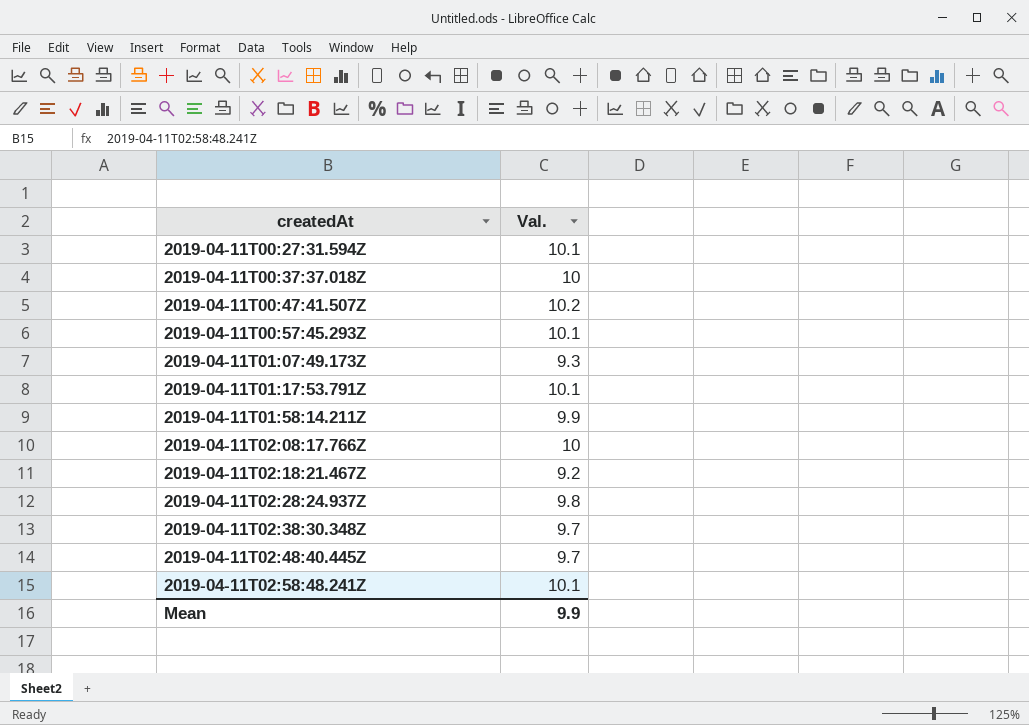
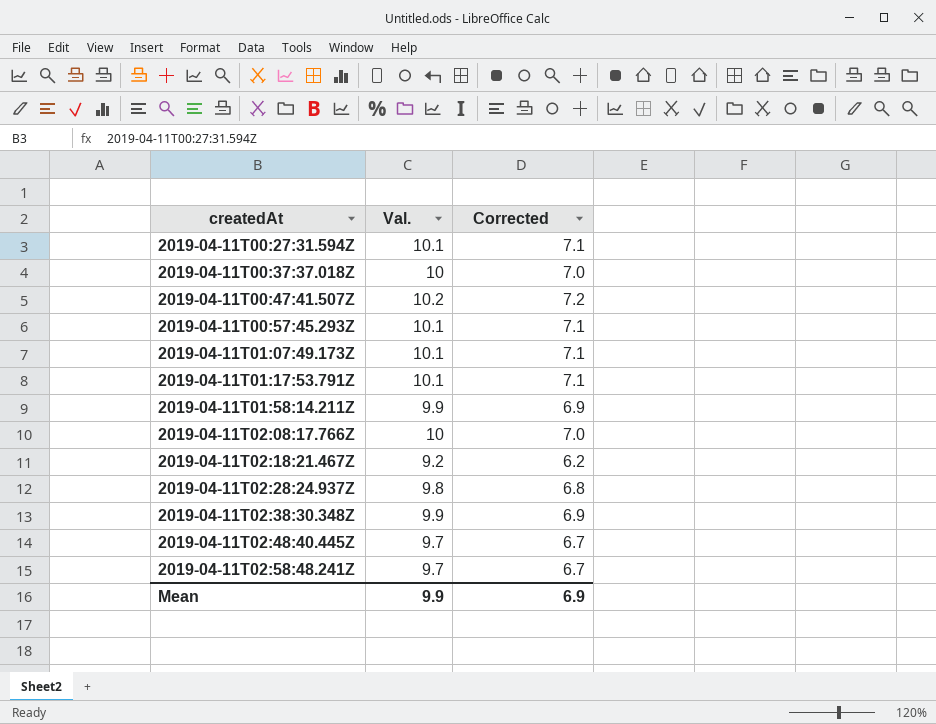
column Corrected | formula: none -> [Val.] - 3
2019-04-11T01:07:49.173Z | Val.: 9.3 -> 10.1
2019-04-11T02:38:30.348Z | Val.: 9.7 -> 9.9
2019-04-11T02:58:48.241Z | Val.: 10.1 -> 9.7

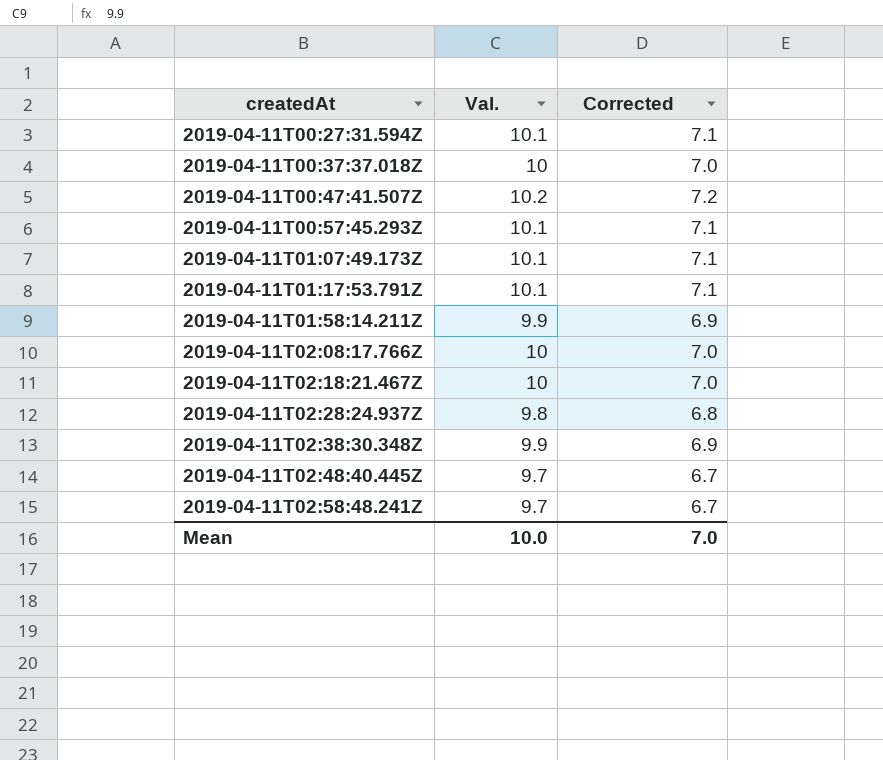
2019-04-11T02:18:21.467Z | Val.: 9.2 -> 10
2019-04-11T02:18:21.467Z | Corrected: 6.2 -> 7.0
Mean | Val.: 9.9 -> 10.0
Mean | Corrected: 6.9 -> 7.0

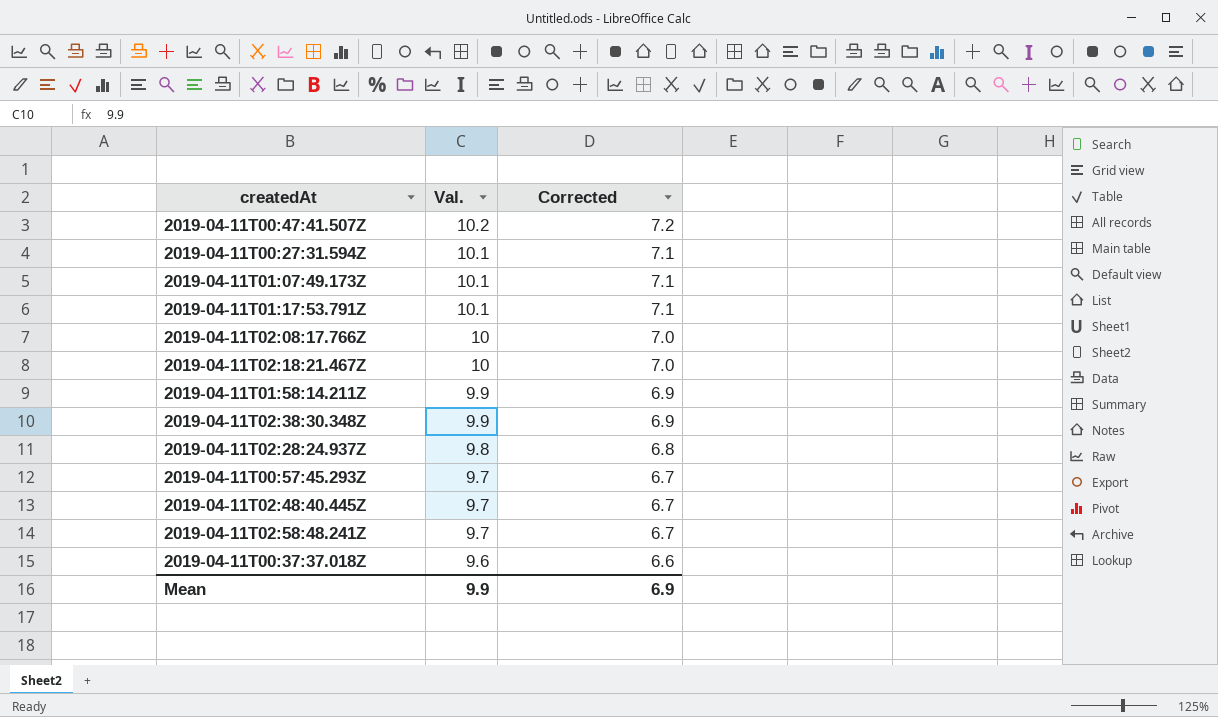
row order: createdAt ascending -> Val. descending
2019-04-11T00:57:45.293Z | Val.: 10.1 -> 9.7
2019-04-11T00:57:45.293Z | Corrected: 7.1 -> 6.7
2019-04-11T00:37:37.018Z | Val.: 10 -> 9.6
2019-04-11T00:37:37.018Z | Corrected: 7.0 -> 6.6
Mean | Val.: 10.0 -> 9.9
Mean | Corrected: 7.0 -> 6.9

